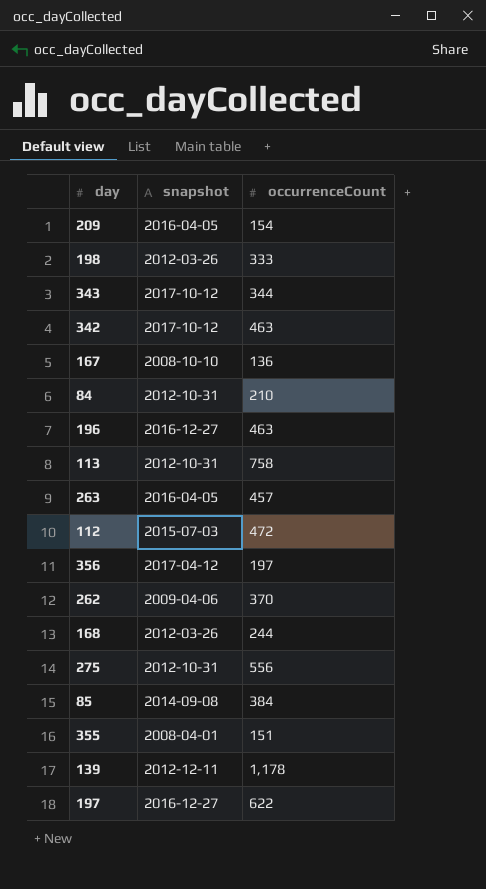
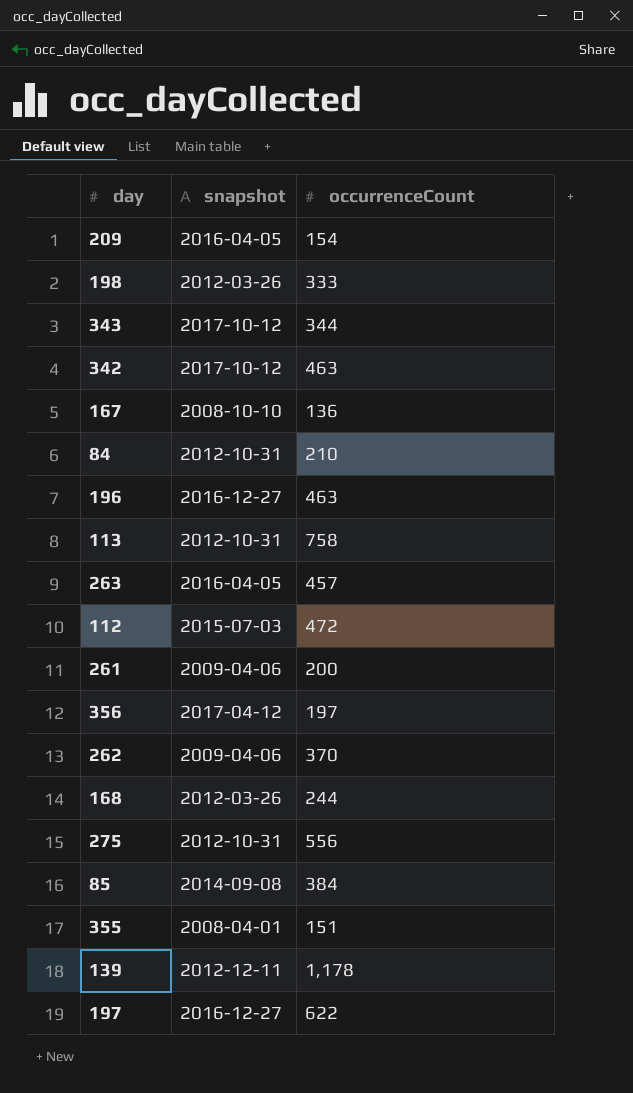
row 261: none -> 2009-04-06 | 200

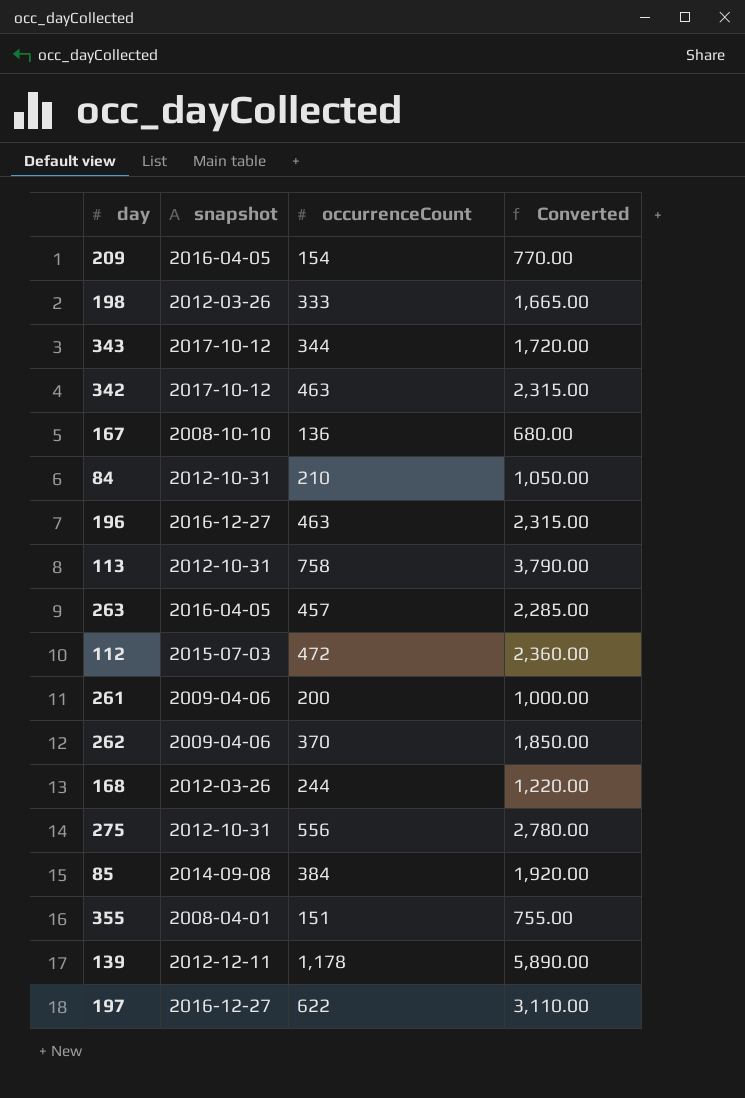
column Converted | formula: none -> [occurrenceCount] * 5
row 356: 2017-04-12 | 197 -> none

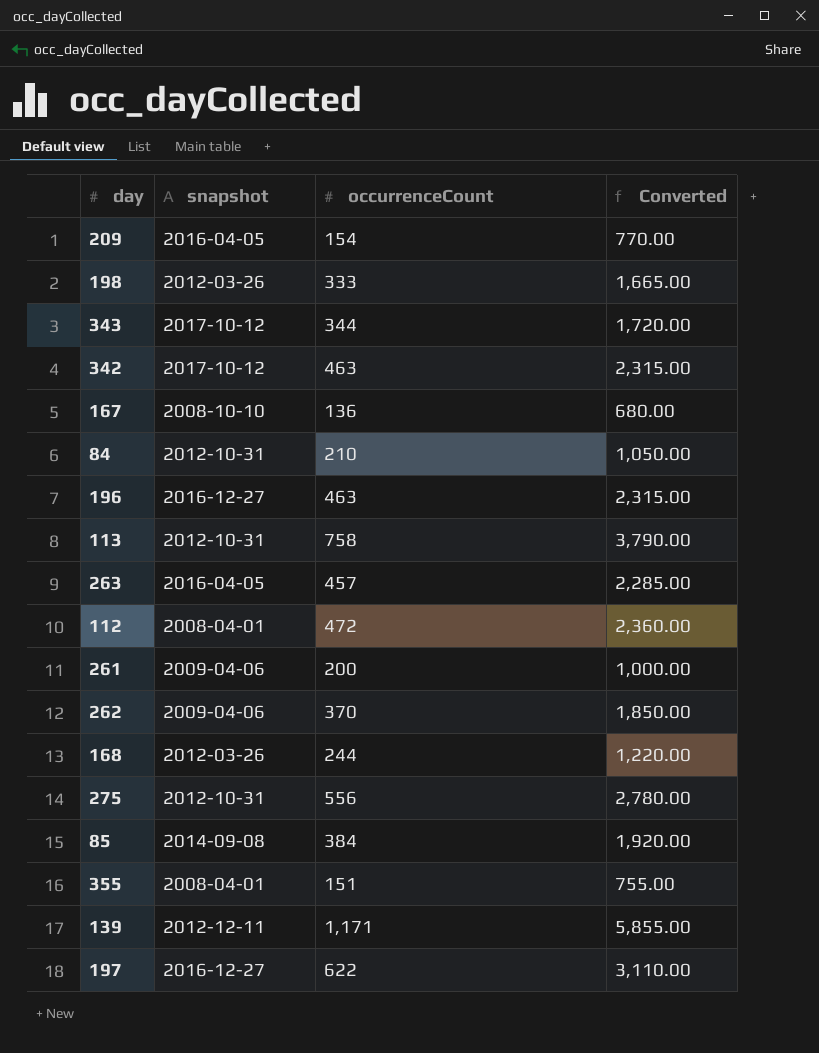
112 | snapshot: 2015-07-03 -> 2008-04-01
139 | occurrenceCount: 1,178 -> 1,171
139 | Converted: 5,890.00 -> 5,855.00

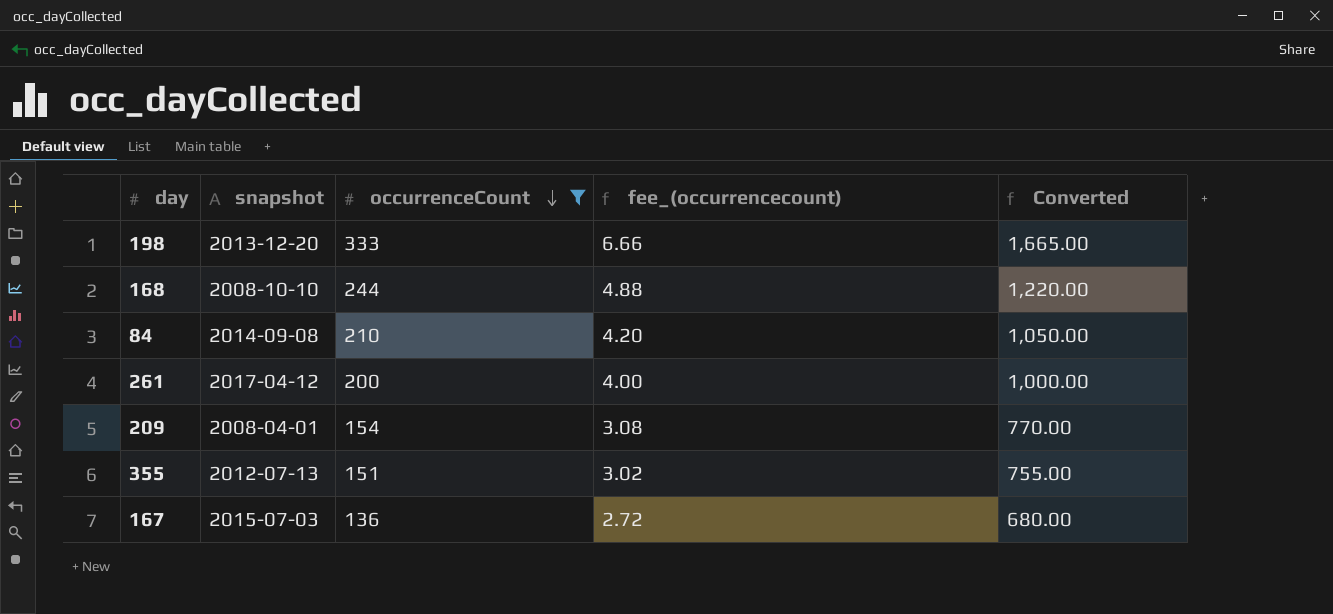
filter: none -> occurrenceCount <= 333
row order: none -> occurrenceCount descending
column fee_(occurrencecount) | formula: none -> [occurrenceCount] * 0.02
198 | snapshot: 2012-03-26 -> 2013-12-20
168 | snapshot: 2012-03-26 -> 2008-10-10
84 | snapshot: 2012-10-31 -> 2014-09-08
261 | snapshot: 2009-04-06 -> 2017-04-12
209 | snapshot: 2016-04-05 -> 2008-04-01
355 | snapshot: 2008-04-01 -> 2012-07-13
167 | snapshot: 2008-10-10 -> 2015-07-03

